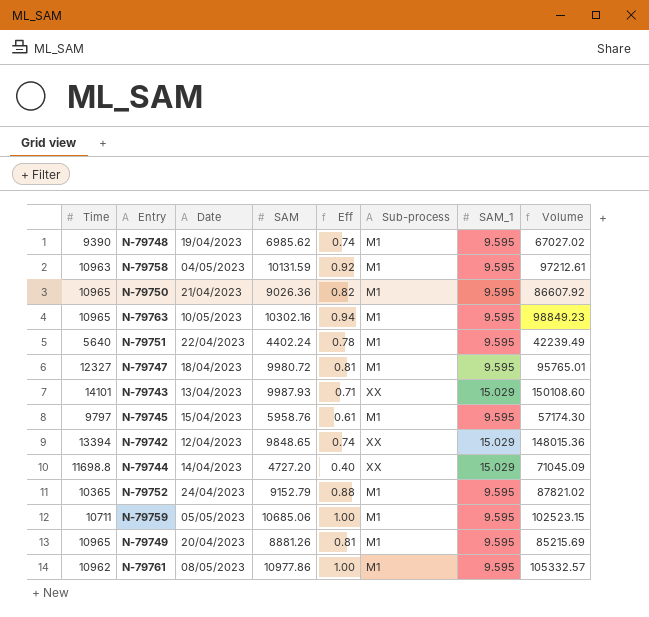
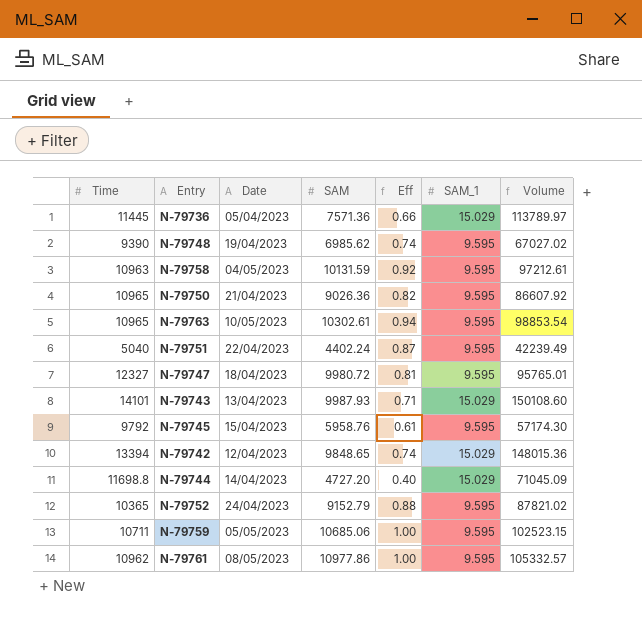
column Sub-process | position: 6 -> none
row N-79749: 10965 | 20/04/2023 | 8881.26 | 0.81 | M1 | 9.595 | 85215.69 -> none
row N-79736: none -> 11445 | 05/04/2023 | 7571.36 | 0.66 | 15.029 | 113789.97
N-79763 | SAM: 10302.16 -> 10302.61
N-79763 | Volume: 98849.23 -> 98853.54
N-79751 | Time: 5640 -> 5040
N-79751 | Eff: 0.78 -> 0.87
N-79745 | Time: 9797 -> 9792

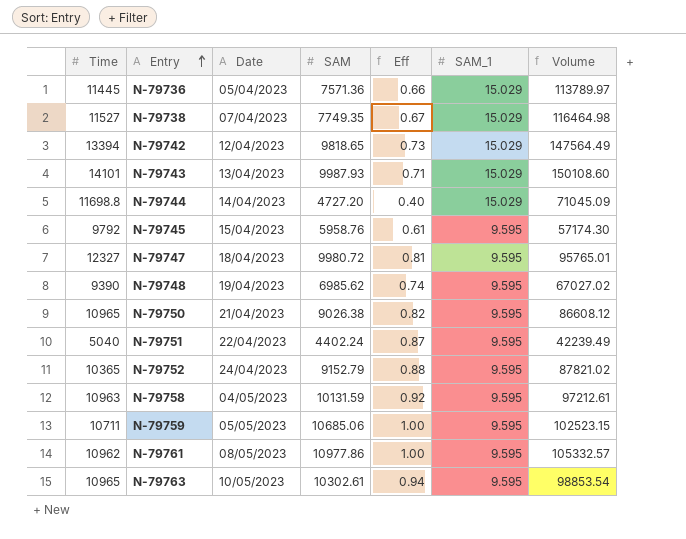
row order: none -> Entry ascending
row N-79738: none -> 11527 | 07/04/2023 | 7749.35 | 0.67 | 15.029 | 116464.98
N-79742 | SAM: 9848.65 -> 9818.65
N-79742 | Eff: 0.74 -> 0.73
N-79742 | Volume: 148015.36 -> 147564.49
N-79750 | SAM: 9026.36 -> 9026.38
N-79750 | Volume: 86607.92 -> 86608.12

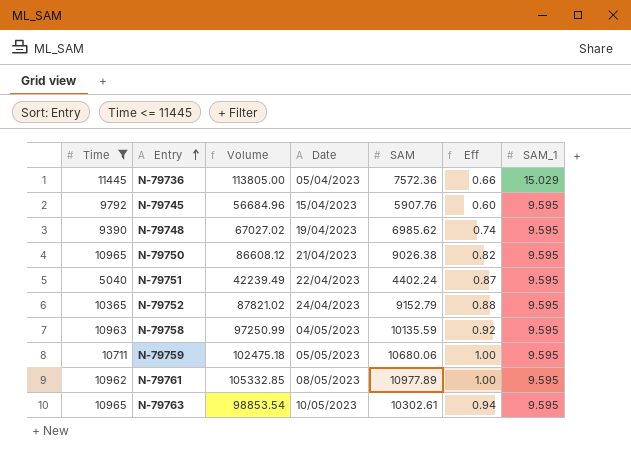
filter: none -> Time <= 11445
column Volume | position: 7 -> 3
N-79736 | Volume: 113789.97 -> 113805.00
N-79736 | SAM: 7571.36 -> 7572.36
N-79745 | Volume: 57174.30 -> 56684.96
N-79745 | SAM: 5958.76 -> 5907.76
N-79745 | Eff: 0.61 -> 0.60
N-79758 | Volume: 97212.61 -> 97250.99
N-79758 | SAM: 10131.59 -> 10135.59
N-79759 | Volume: 102523.15 -> 102475.18
N-79759 | SAM: 10685.06 -> 10680.06
N-79761 | Volume: 105332.57 -> 105332.85
N-79761 | SAM: 10977.86 -> 10977.89

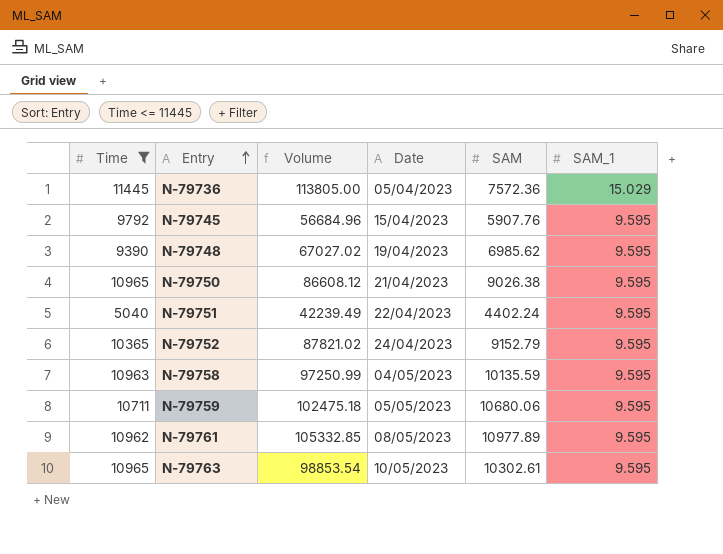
column Eff | formula: [SAM] / [Time] -> none

